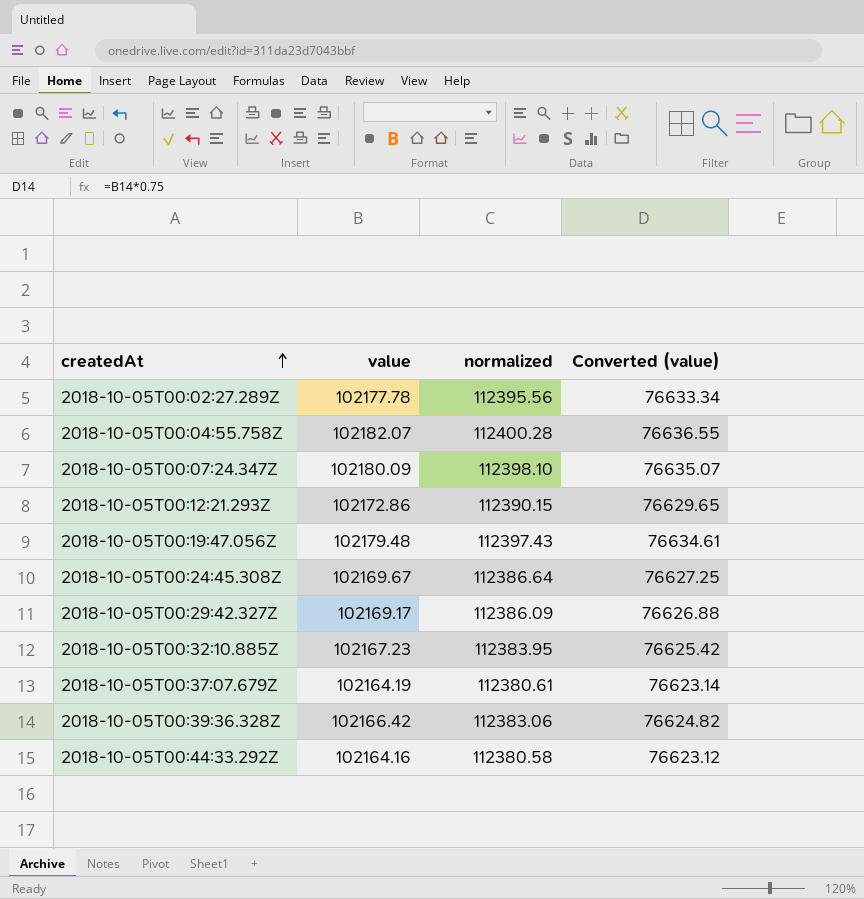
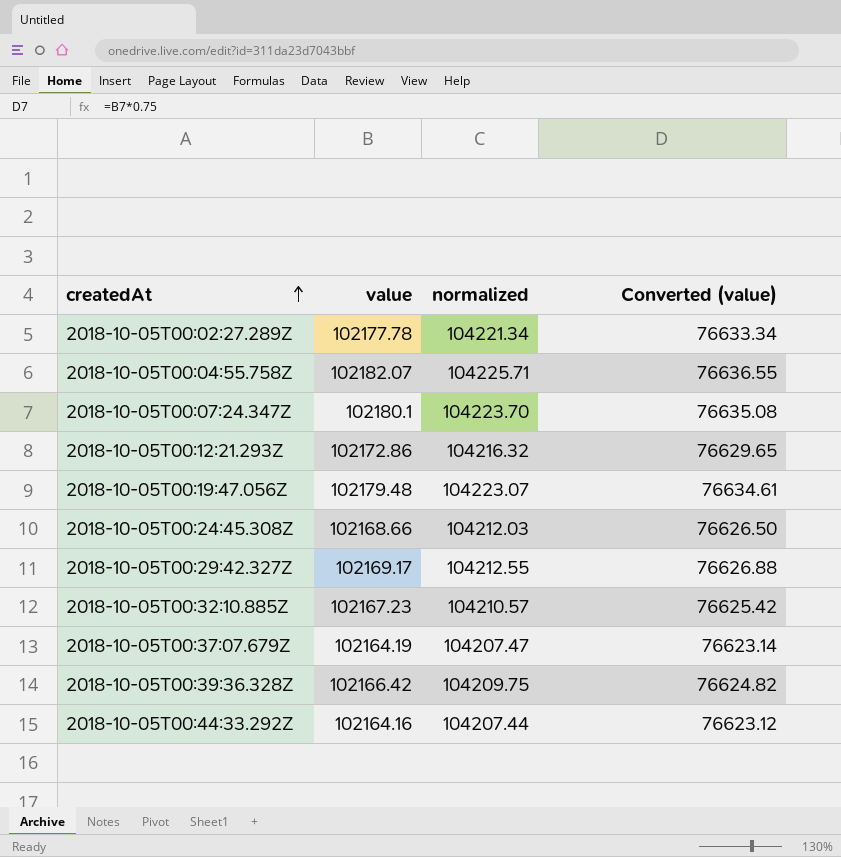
column normalized | formula: [value] * 1.1 -> [value] * 1.02
2018-10-05T00:07:24.347Z | value: 102180.09 -> 102180.1
2018-10-05T00:07:24.347Z | Converted (value): 76635.07 -> 76635.08
2018-10-05T00:24:45.308Z | value: 102169.67 -> 102168.66
2018-10-05T00:24:45.308Z | Converted (value): 76627.25 -> 76626.50

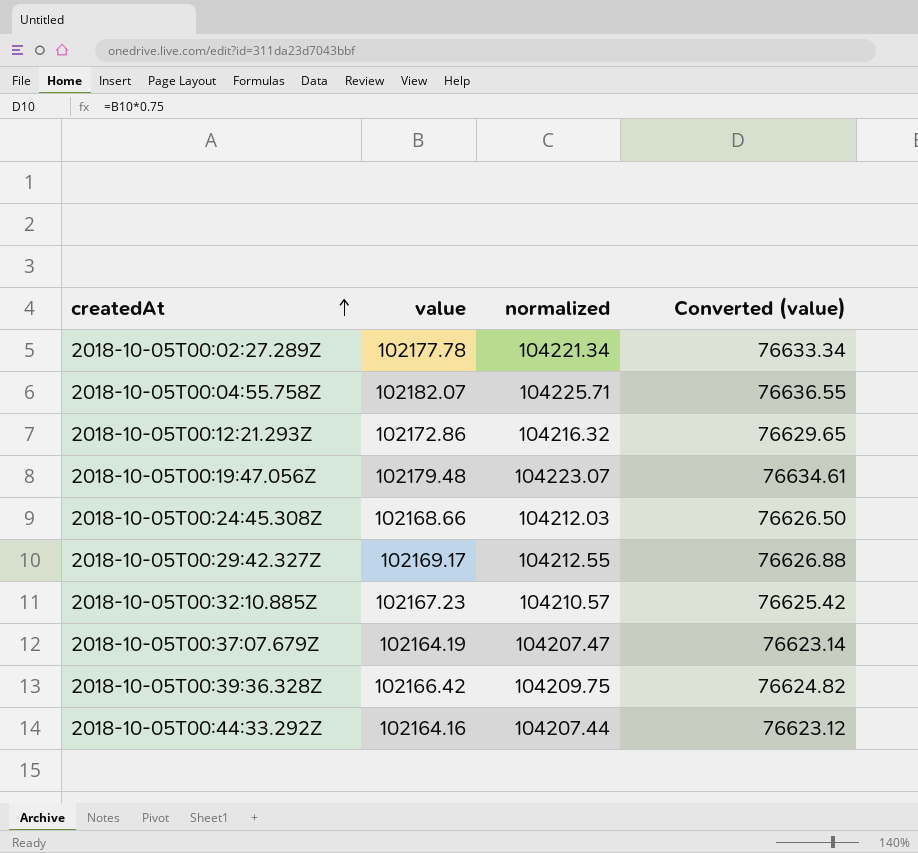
row 2018-10-05T00:07:24.347Z: 102180.1 | 104223.70 | 76635.08 -> none

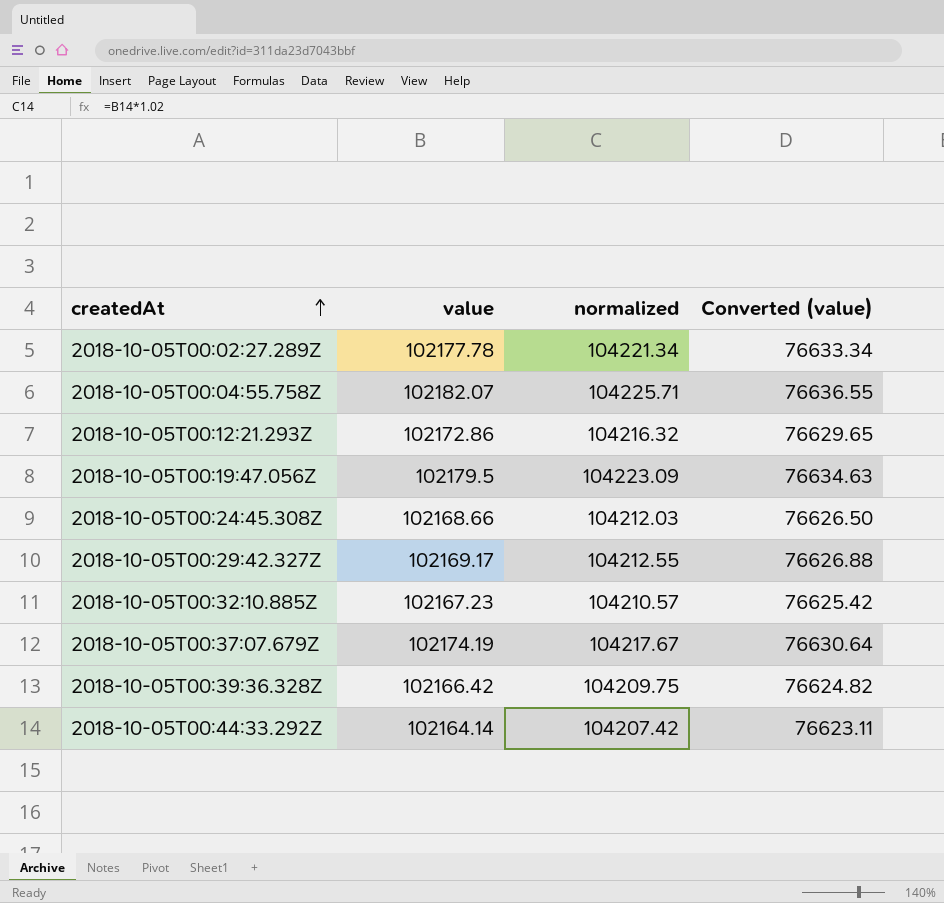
2018-10-05T00:19:47.056Z | value: 102179.48 -> 102179.5
2018-10-05T00:19:47.056Z | normalized: 104223.07 -> 104223.09
2018-10-05T00:19:47.056Z | Converted (value): 76634.61 -> 76634.63
2018-10-05T00:37:07.679Z | value: 102164.19 -> 102174.19
2018-10-05T00:37:07.679Z | normalized: 104207.47 -> 104217.67
2018-10-05T00:37:07.679Z | Converted (value): 76623.14 -> 76630.64
2018-10-05T00:44:33.292Z | value: 102164.16 -> 102164.14
2018-10-05T00:44:33.292Z | normalized: 104207.44 -> 104207.42
2018-10-05T00:44:33.292Z | Converted (value): 76623.12 -> 76623.11

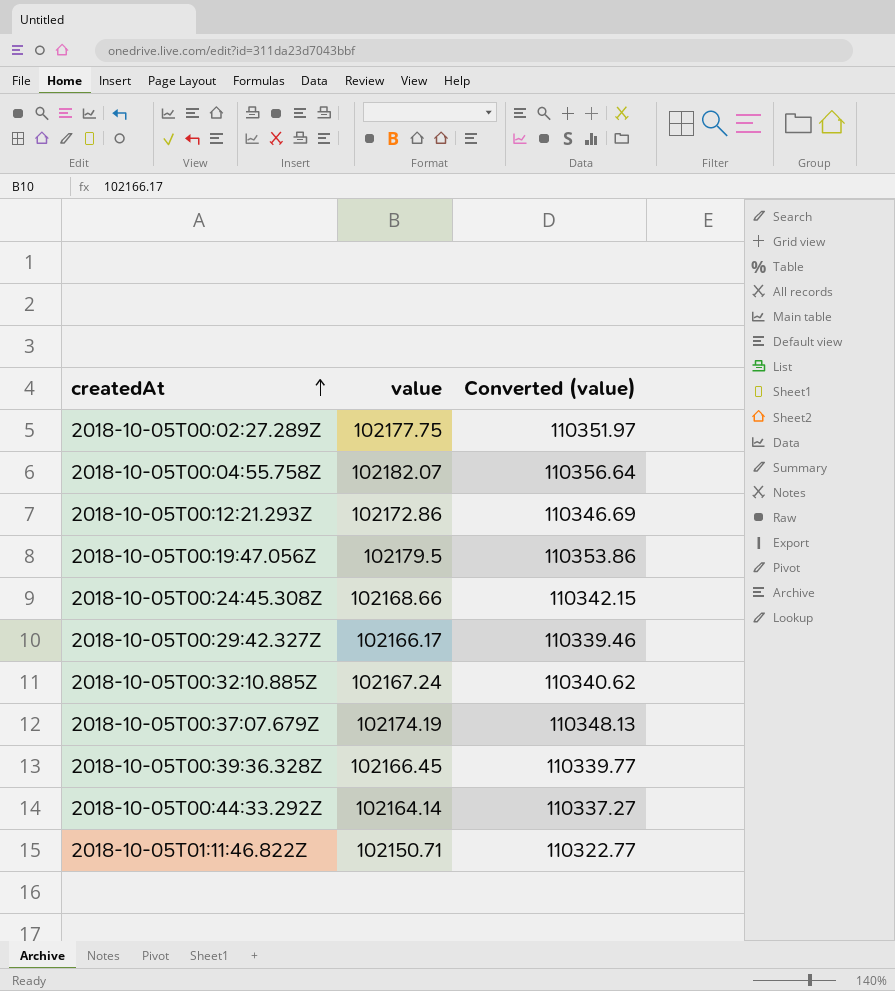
column normalized | formula: [value] * 1.02 -> none
column Converted (value) | formula: [value] * 0.75 -> [value] * 1.08
2018-10-05T00:02:27.289Z | value: 102177.78 -> 102177.75
2018-10-05T00:29:42.327Z | value: 102169.17 -> 102166.17
2018-10-05T00:32:10.885Z | value: 102167.23 -> 102167.24
2018-10-05T00:39:36.328Z | value: 102166.42 -> 102166.45
row 2018-10-05T01:11:46.822Z: none -> 102150.71 | 110322.77

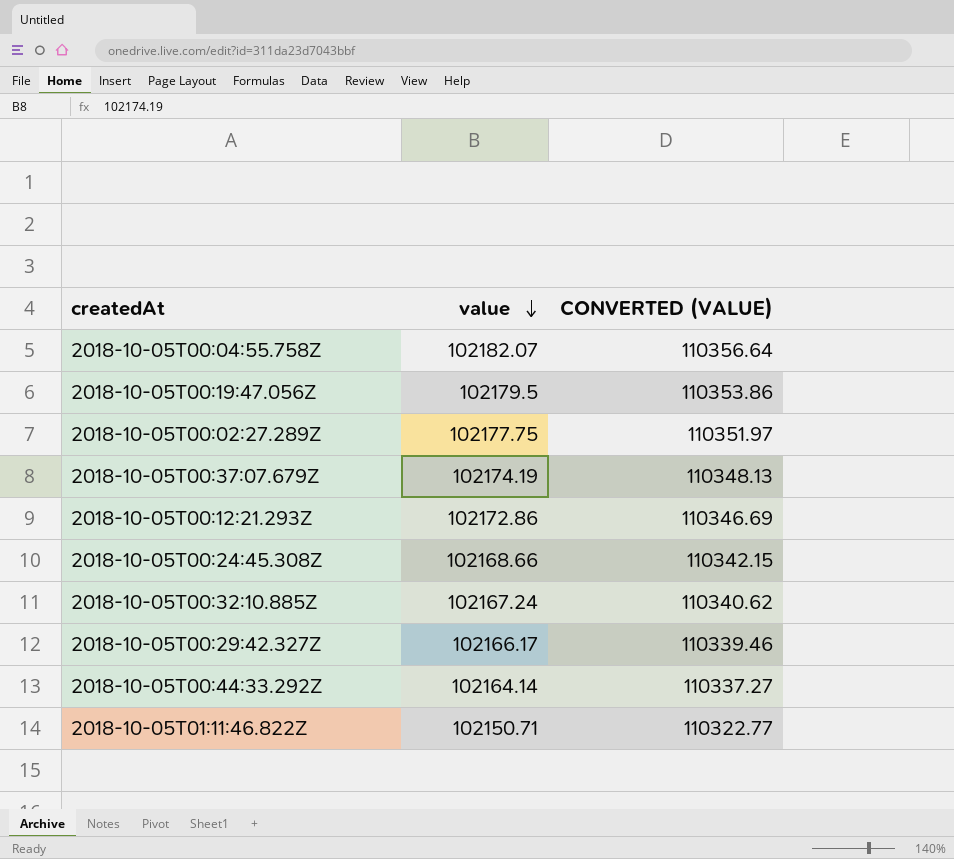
row order: createdAt ascending -> value descending
column name: Converted (value) -> CONVERTED (VALUE)
row 2018-10-05T00:39:36.328Z: 102166.45 | 110339.77 -> none

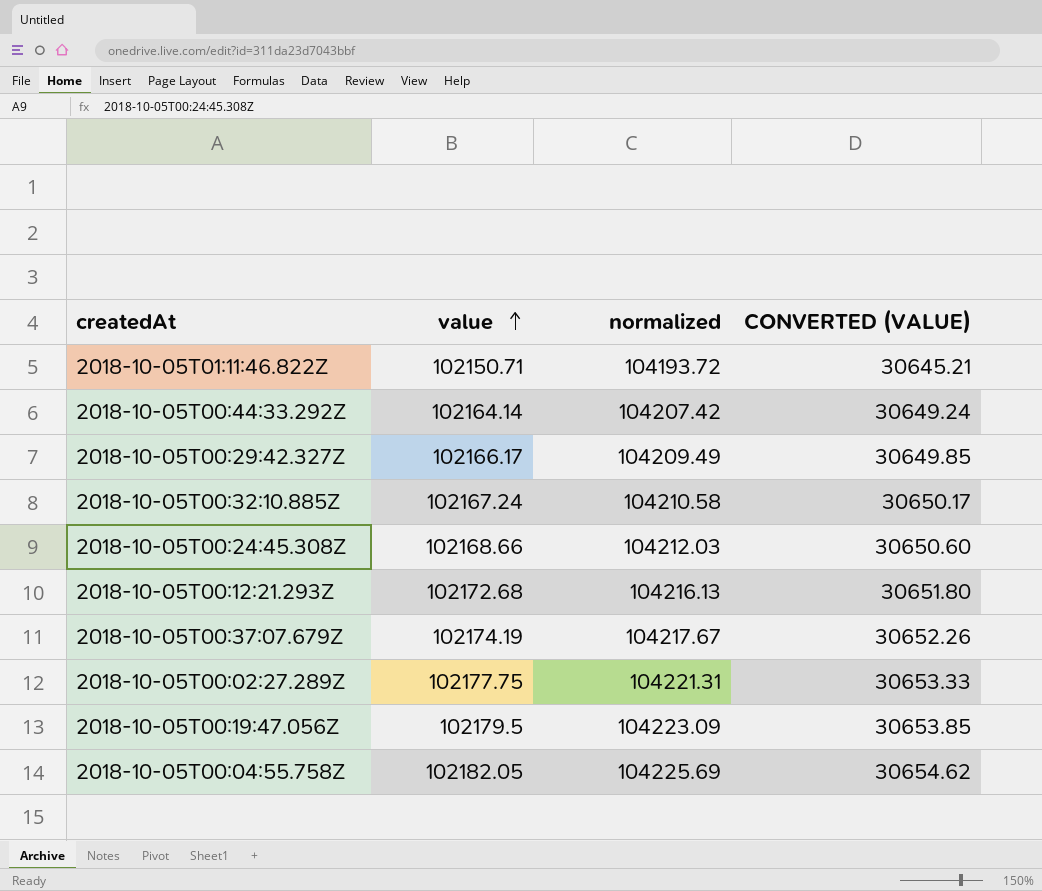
row order: value descending -> value ascending
column normalized | formula: none -> [value] * 1.02
column CONVERTED (VALUE) | formula: [value] * 1.08 -> [value] * 0.3
2018-10-05T00:12:21.293Z | value: 102172.86 -> 102172.68
2018-10-05T00:04:55.758Z | value: 102182.07 -> 102182.05

